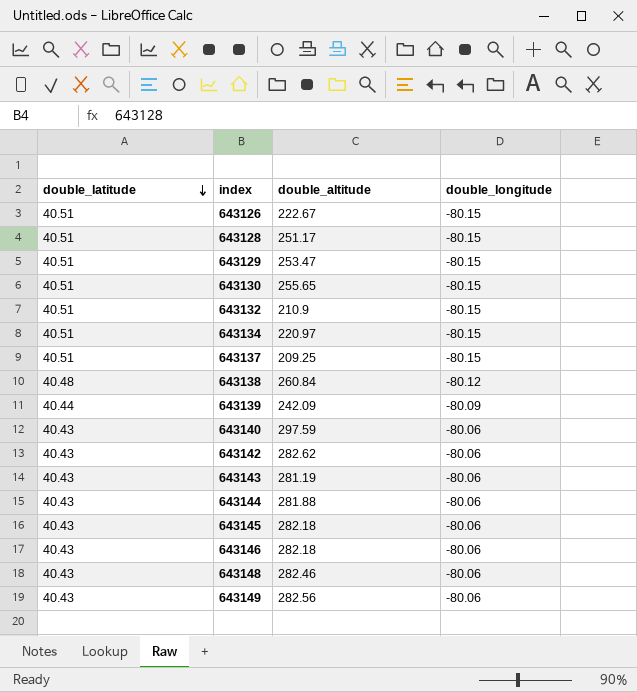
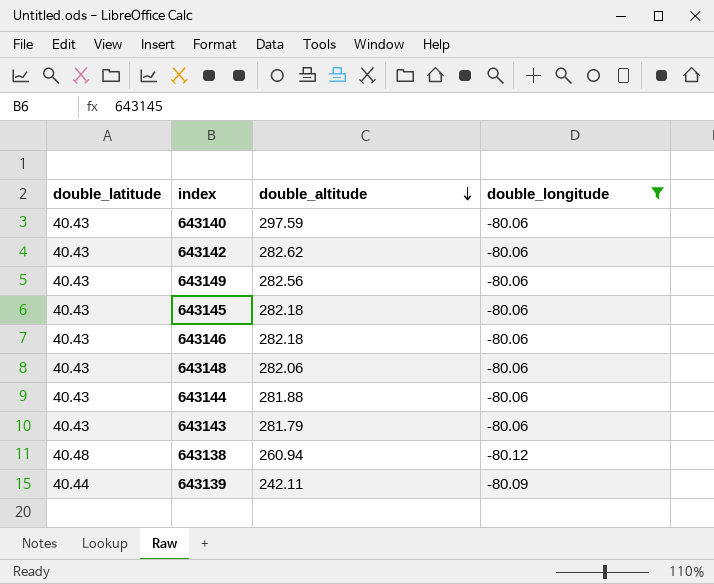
filter: none -> double_longitude != -80.15
row order: double_latitude descending -> double_altitude descending
643148 | double_altitude: 282.46 -> 282.06
643143 | double_altitude: 281.19 -> 281.79
643138 | double_altitude: 260.84 -> 260.94
643139 | double_altitude: 242.09 -> 242.11

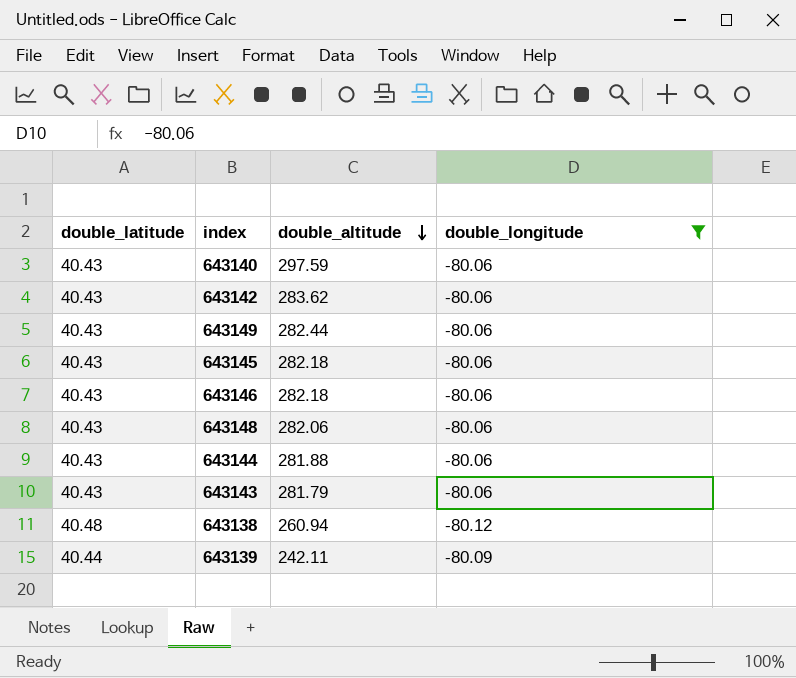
643142 | double_altitude: 282.62 -> 283.62
643149 | double_altitude: 282.56 -> 282.44

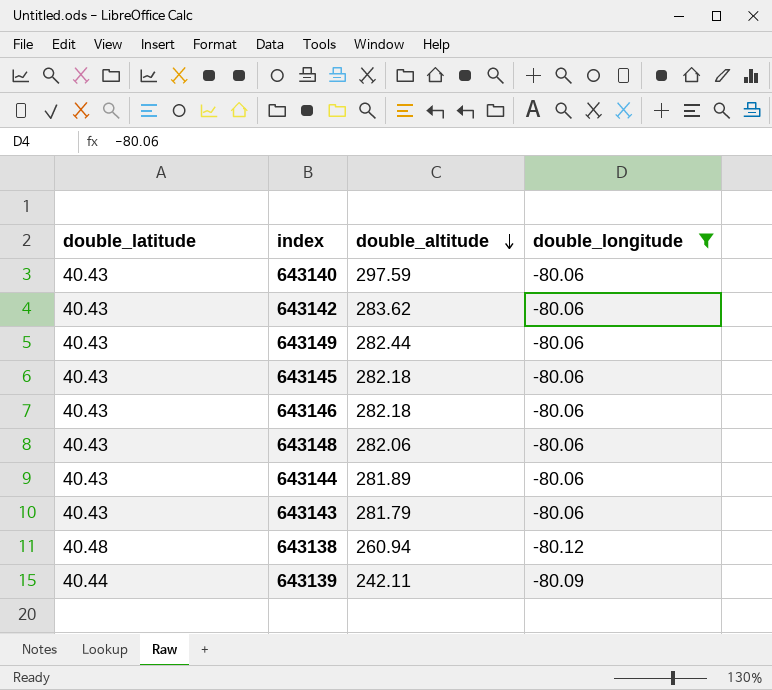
643144 | double_altitude: 281.88 -> 281.89

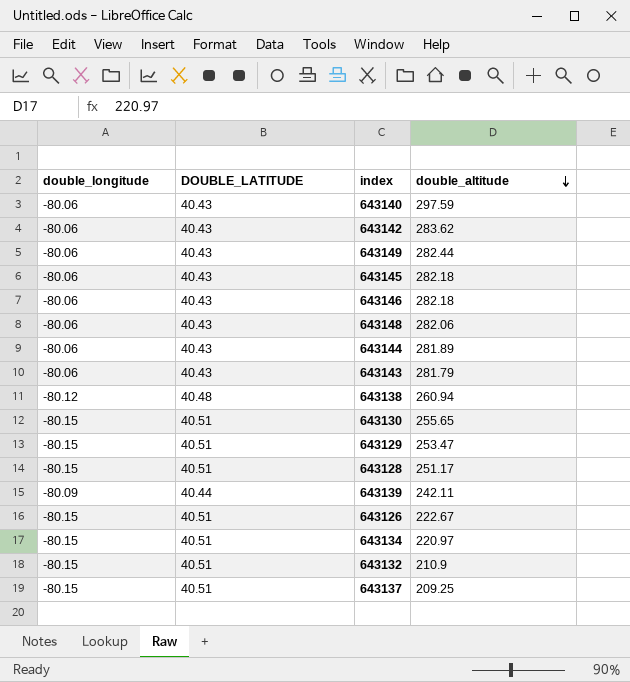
filter: double_longitude != -80.15 -> none
column double_longitude | position: 4 -> 1
column name: double_latitude -> DOUBLE_LATITUDE

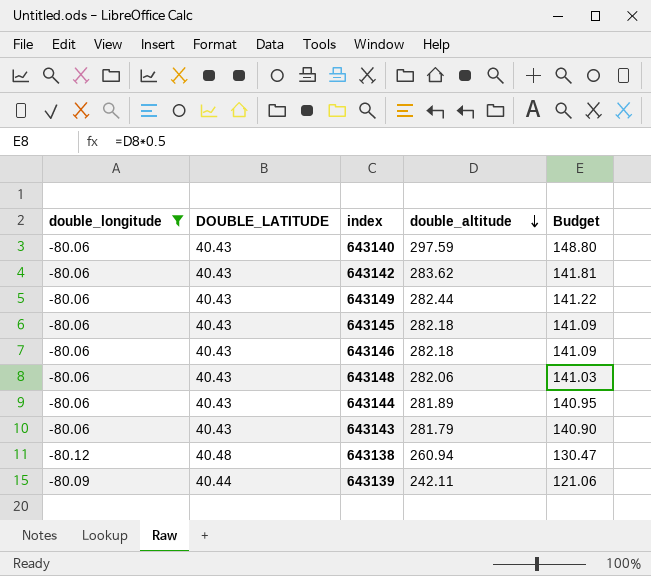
filter: none -> double_longitude != -80.15
column Budget | formula: none -> [double_altitude] * 0.5

